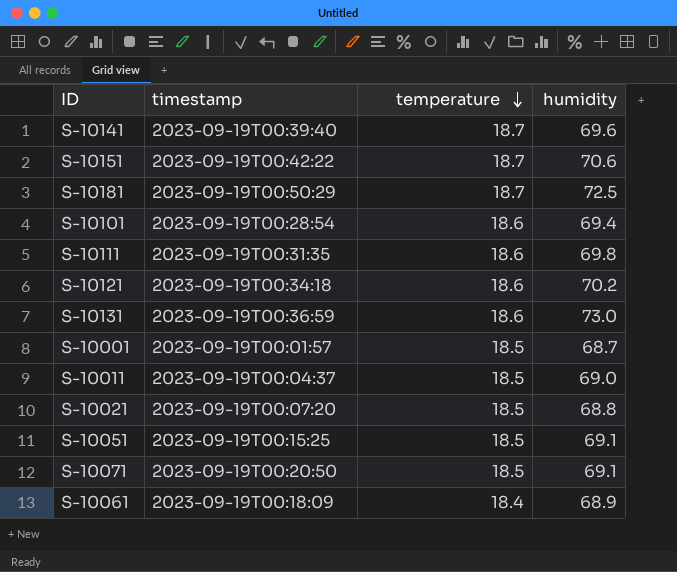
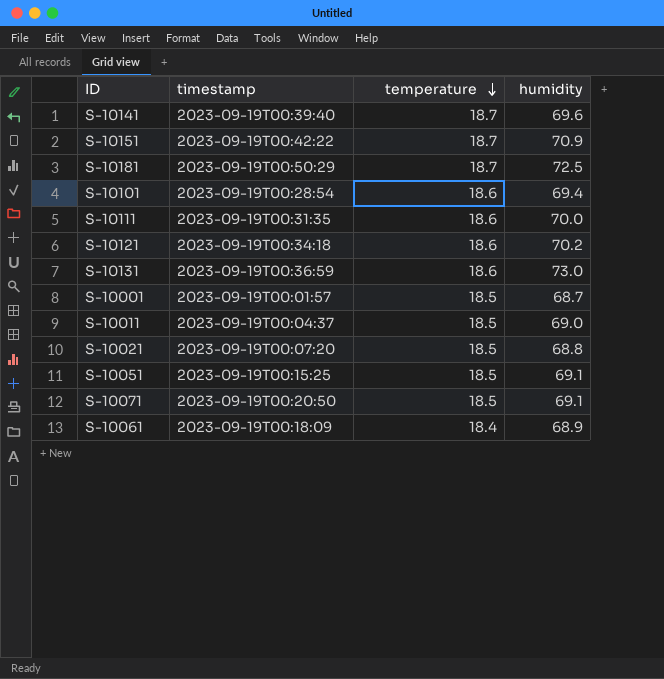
S-10151 | humidity: 70.6 -> 70.9
S-10111 | humidity: 69.8 -> 70.0

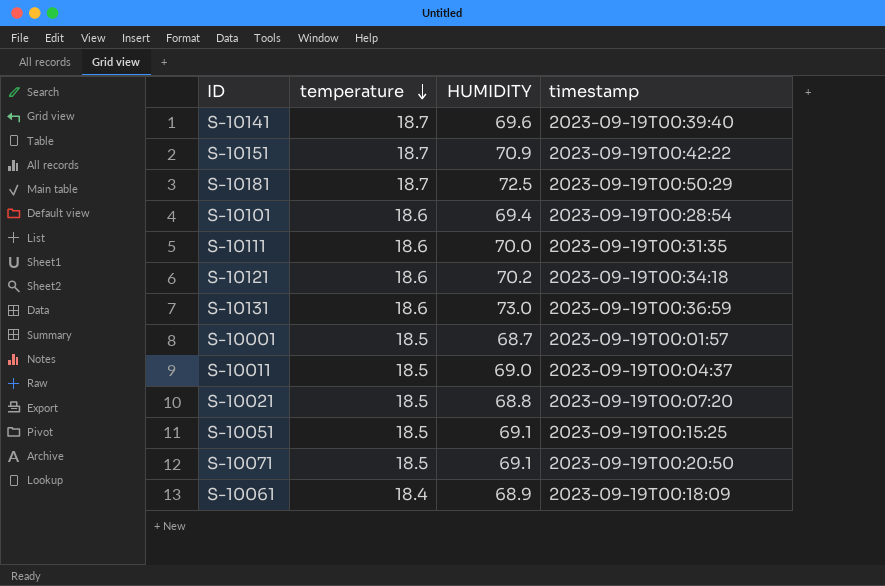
column name: humidity -> HUMIDITY
column timestamp | position: 2 -> 4

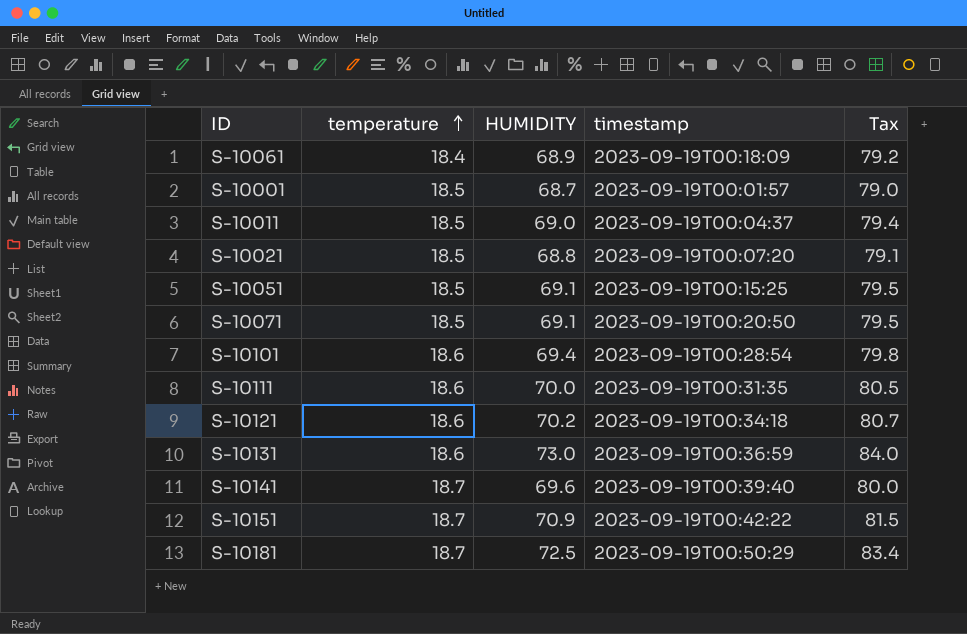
row order: temperature descending -> temperature ascending
column Tax | formula: none -> [HUMIDITY] * 1.15

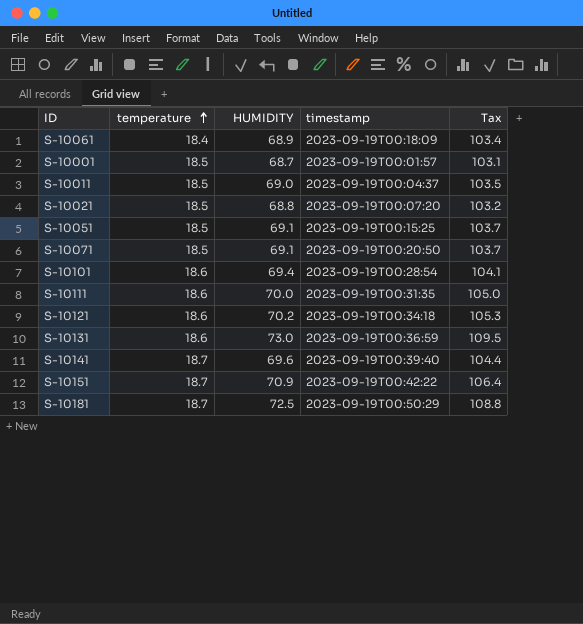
column Tax | formula: [HUMIDITY] * 1.15 -> [HUMIDITY] * 1.5

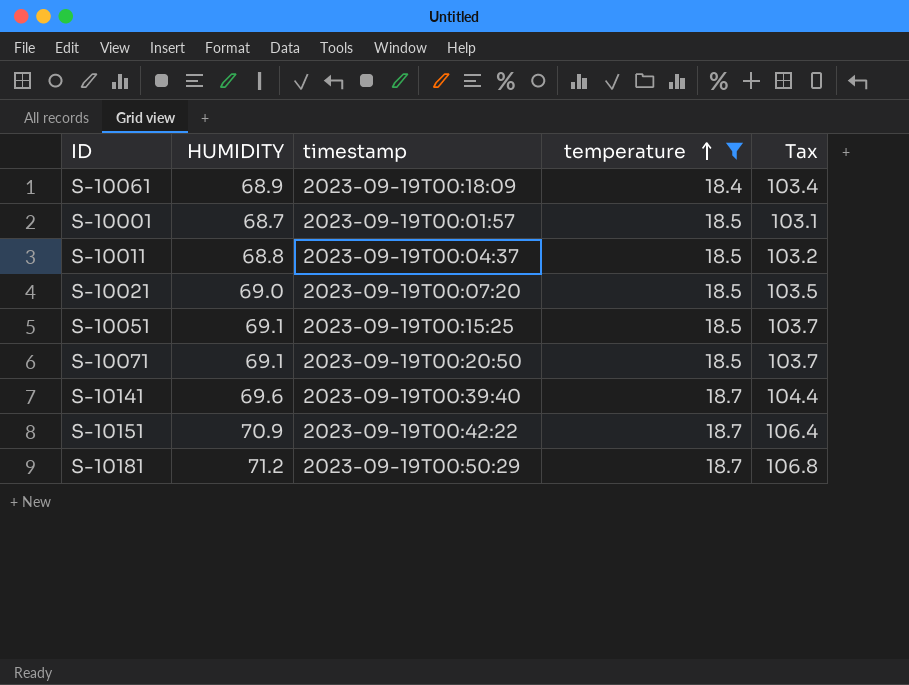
filter: none -> temperature != 18.6
column temperature | position: 2 -> 4
S-10011 | HUMIDITY: 69.0 -> 68.8
S-10011 | Tax: 103.5 -> 103.2
S-10021 | HUMIDITY: 68.8 -> 69.0
S-10021 | Tax: 103.2 -> 103.5
S-10181 | HUMIDITY: 72.5 -> 71.2
S-10181 | Tax: 108.8 -> 106.8

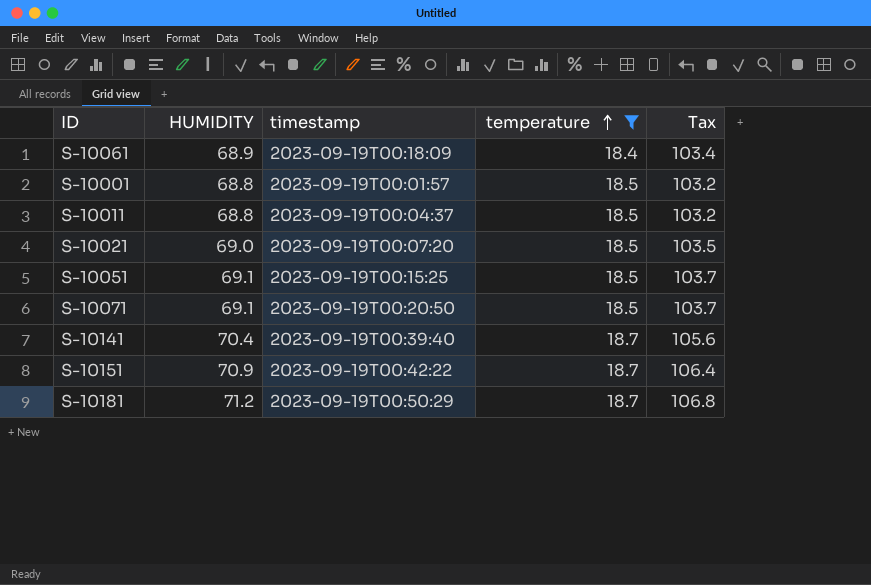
S-10001 | HUMIDITY: 68.7 -> 68.8
S-10001 | Tax: 103.1 -> 103.2
S-10141 | HUMIDITY: 69.6 -> 70.4
S-10141 | Tax: 104.4 -> 105.6

